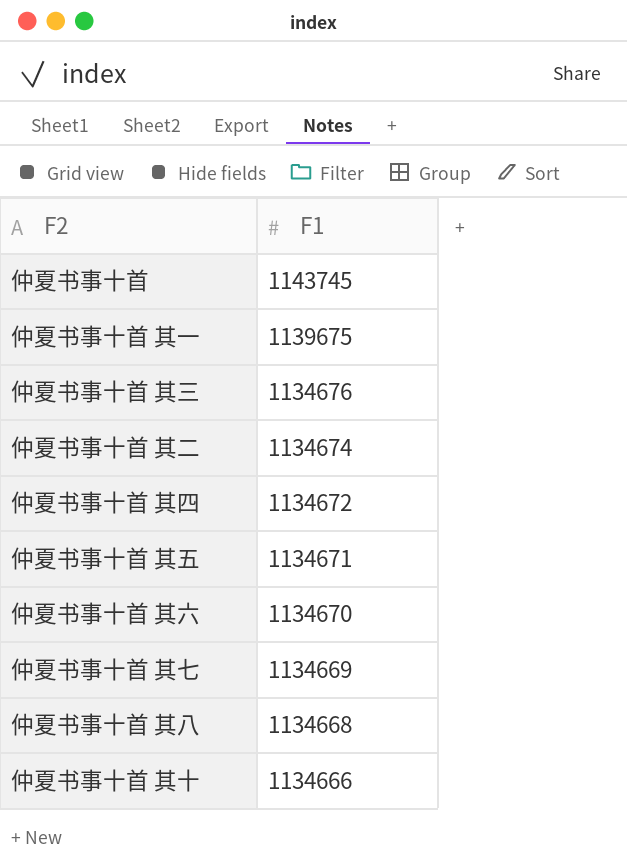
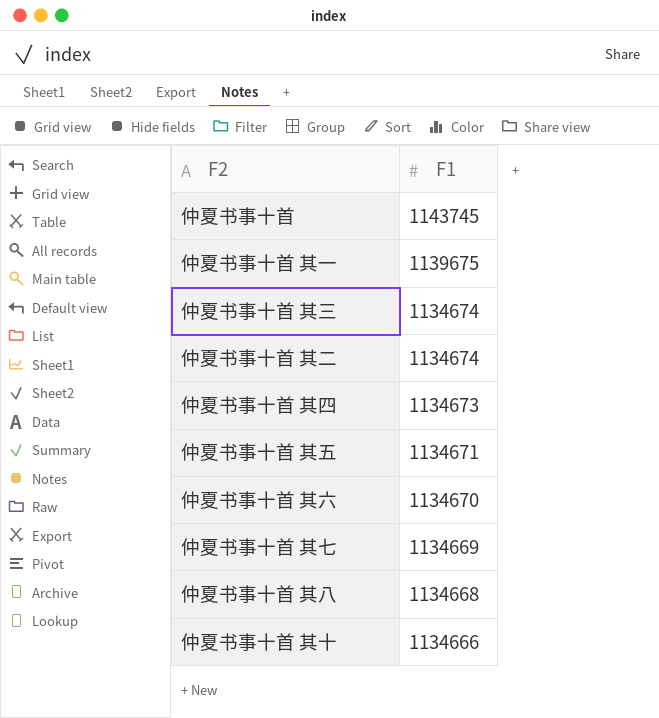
仲夏书事十首 其三 | F1: 1134676 -> 1134674
仲夏书事十首 其四 | F1: 1134672 -> 1134673

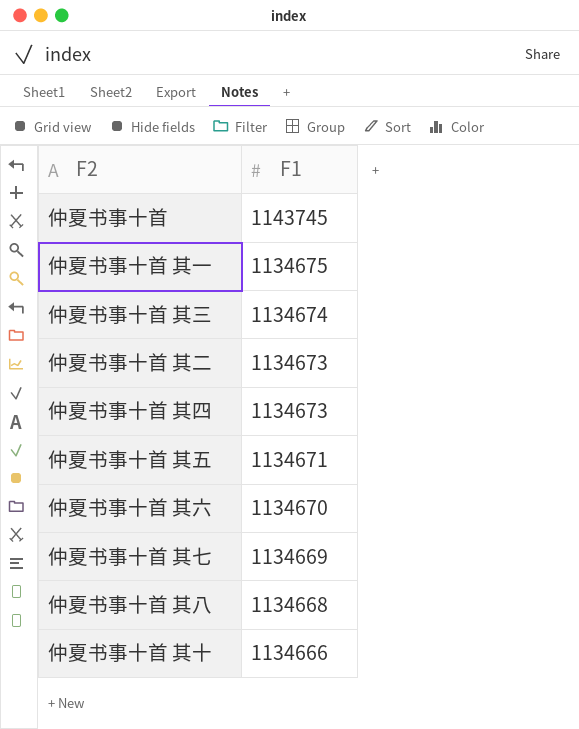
仲夏书事十首 其一 | F1: 1139675 -> 1134675
仲夏书事十首 其二 | F1: 1134674 -> 1134673

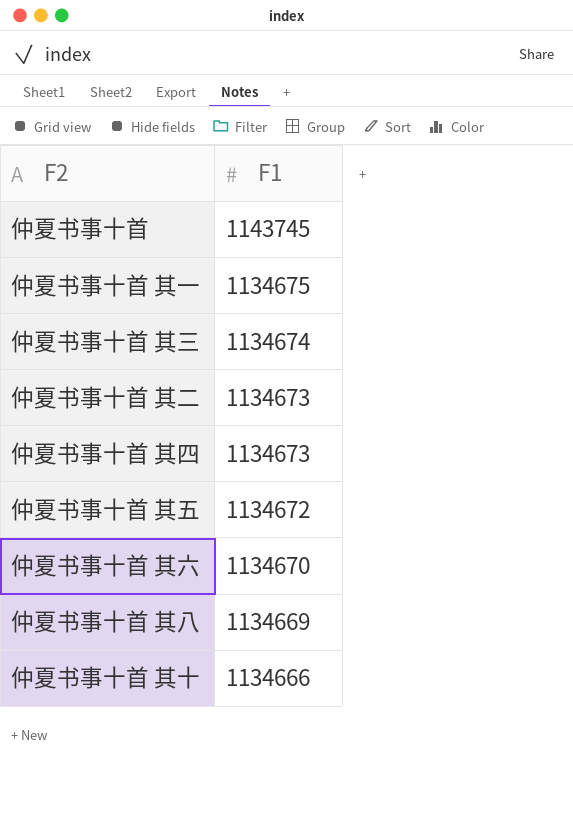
row 仲夏书事十首 其七: 1134669 -> none
仲夏书事十首 其五 | F1: 1134671 -> 1134672
仲夏书事十首 其八 | F1: 1134668 -> 1134669

